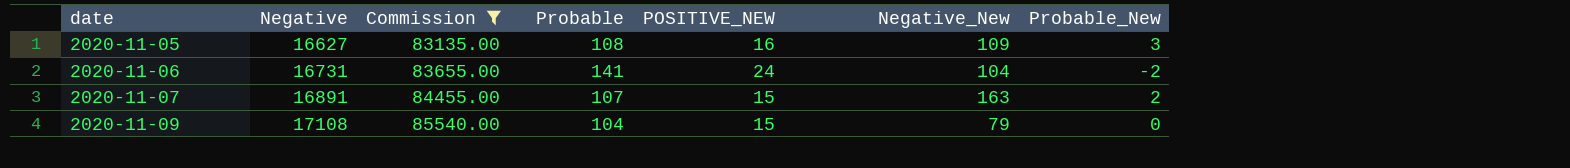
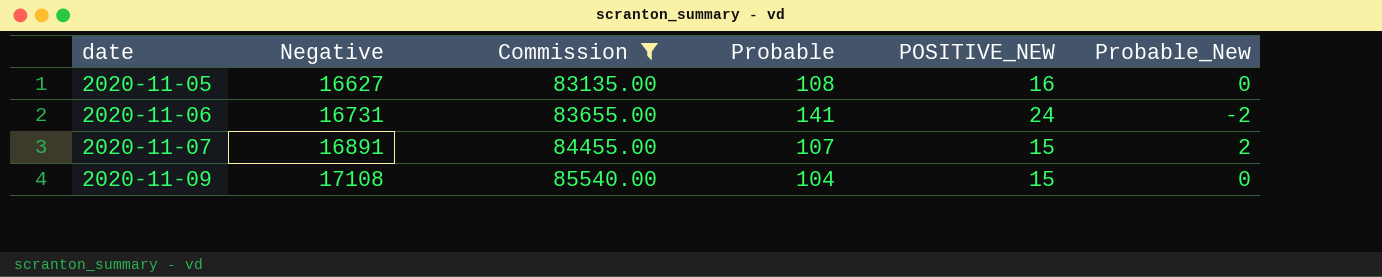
column Negative_New | position: 6 -> none
2020-11-05 | Probable_New: 3 -> 0

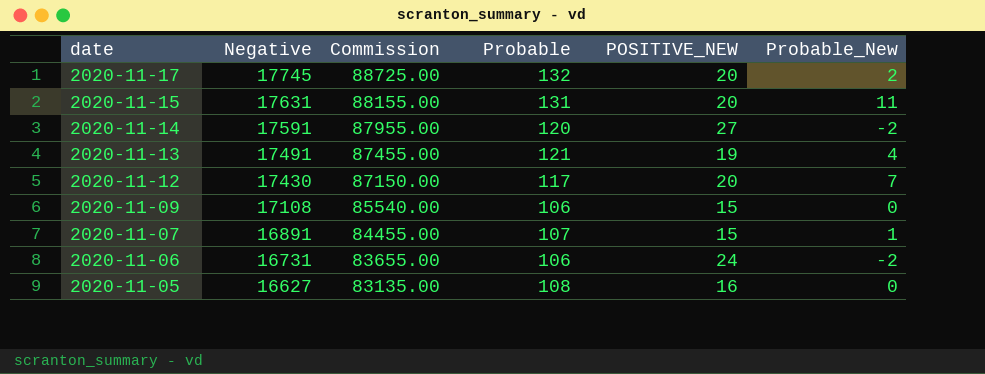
filter: Commission <= 85540.00 -> none
row order: date ascending -> date descending
2020-11-09 | Probable: 104 -> 106
2020-11-07 | Probable_New: 2 -> 1
2020-11-06 | Probable: 141 -> 106

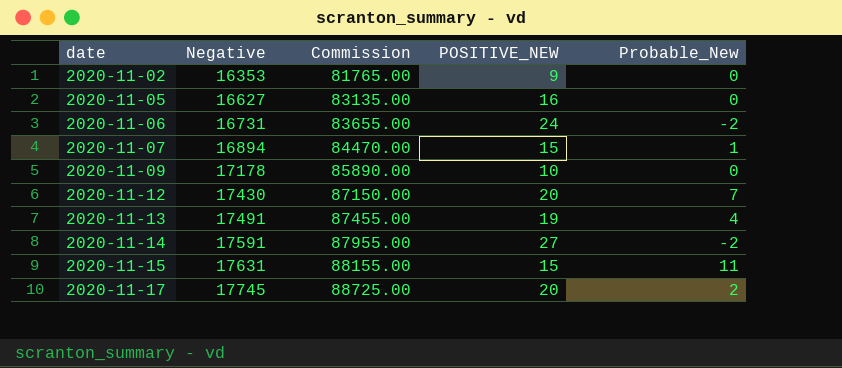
row order: date descending -> date ascending
column Probable | position: 4 -> none
row 2020-11-02: none -> 16353 | 81765.00 | 9 | 0
2020-11-07 | Negative: 16891 -> 16894
2020-11-07 | Commission: 84455.00 -> 84470.00
2020-11-09 | Negative: 17108 -> 17178
2020-11-09 | Commission: 85540.00 -> 85890.00
2020-11-09 | POSITIVE_NEW: 15 -> 10
2020-11-15 | POSITIVE_NEW: 20 -> 15

